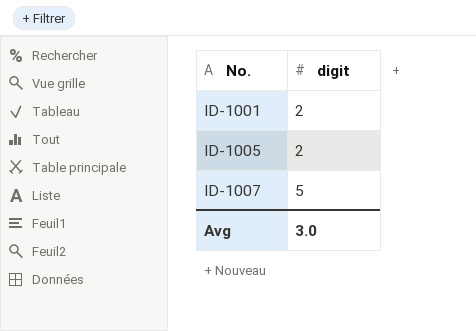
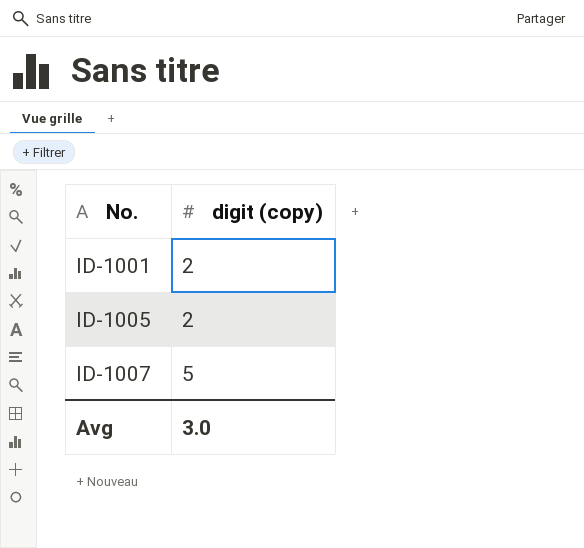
column name: digit -> digit (copy)

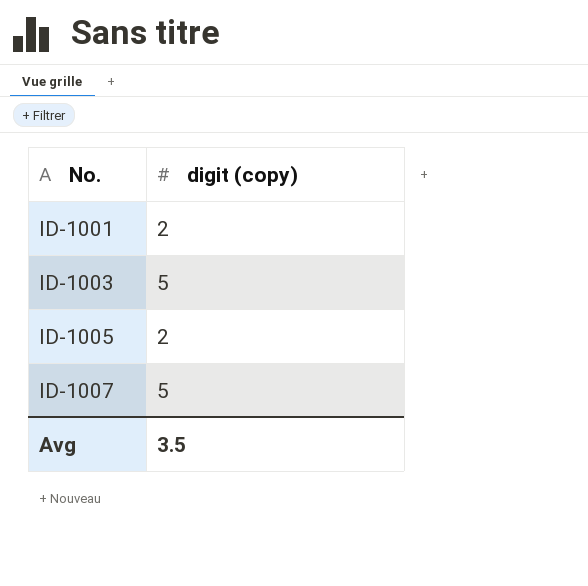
row ID-1003: none -> 5
Avg | digit (copy): 3.0 -> 3.5

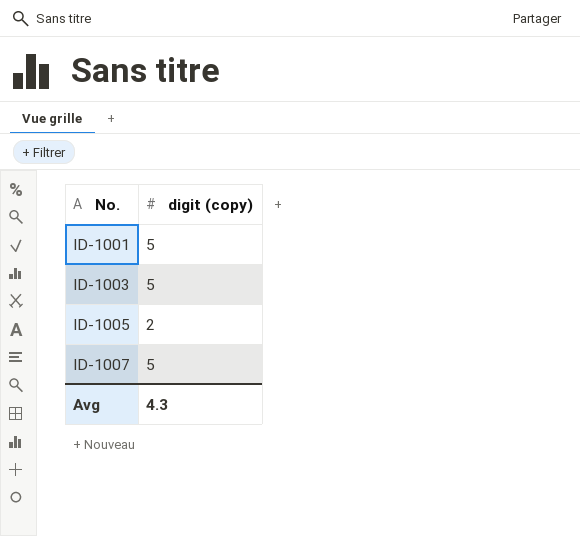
ID-1001 | digit (copy): 2 -> 5
Avg | digit (copy): 3.5 -> 4.3

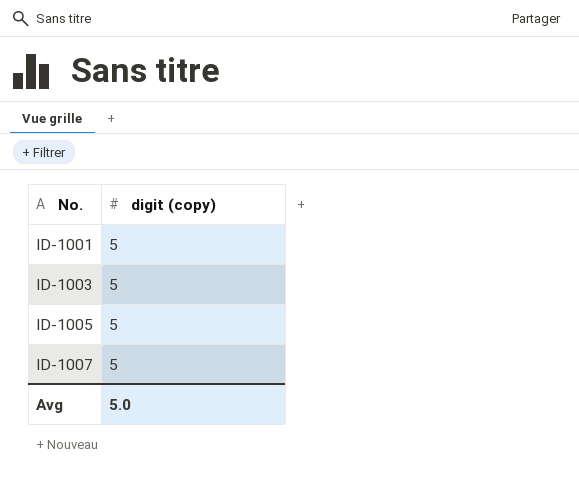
ID-1005 | digit (copy): 2 -> 5
Avg | digit (copy): 4.3 -> 5.0

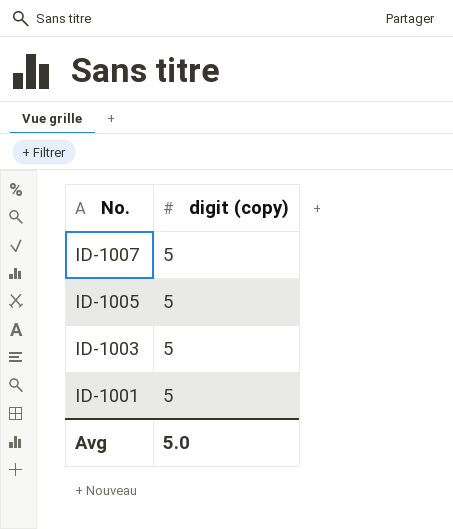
row order: No. ascending -> No. descending

